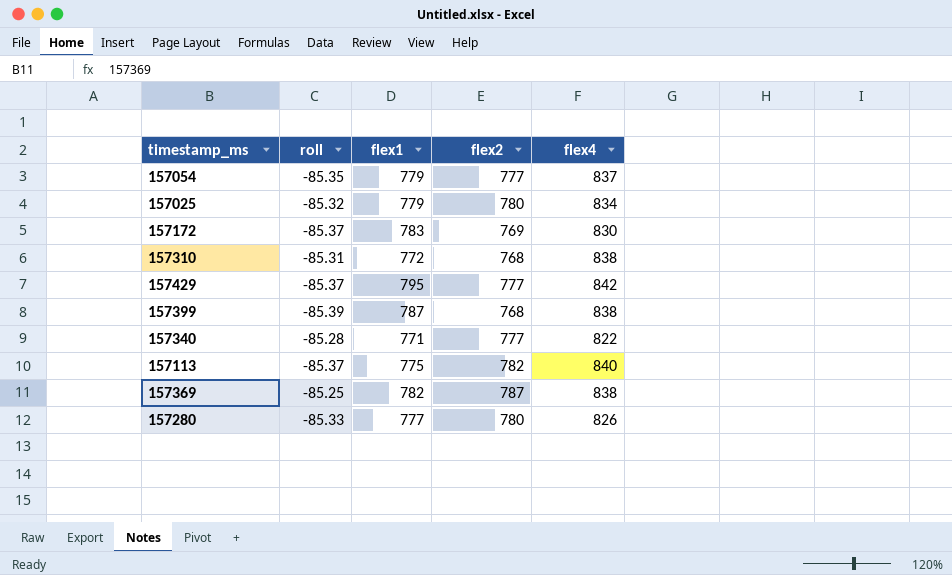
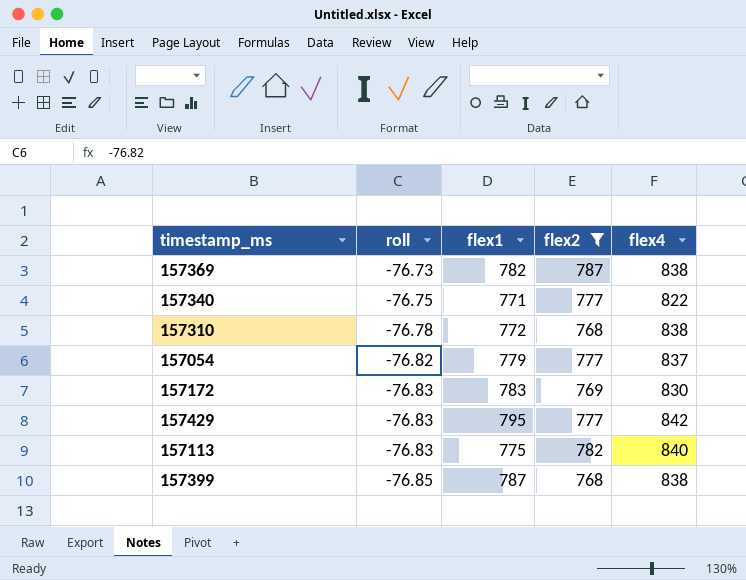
filter: none -> flex2 != 780
row order: none -> roll descending
157369 | roll: -85.25 -> -76.73
157340 | roll: -85.28 -> -76.75
157310 | roll: -85.31 -> -76.78
157054 | roll: -85.35 -> -76.82
157172 | roll: -85.37 -> -76.83
157429 | roll: -85.37 -> -76.83
157113 | roll: -85.37 -> -76.83
157399 | roll: -85.39 -> -76.85

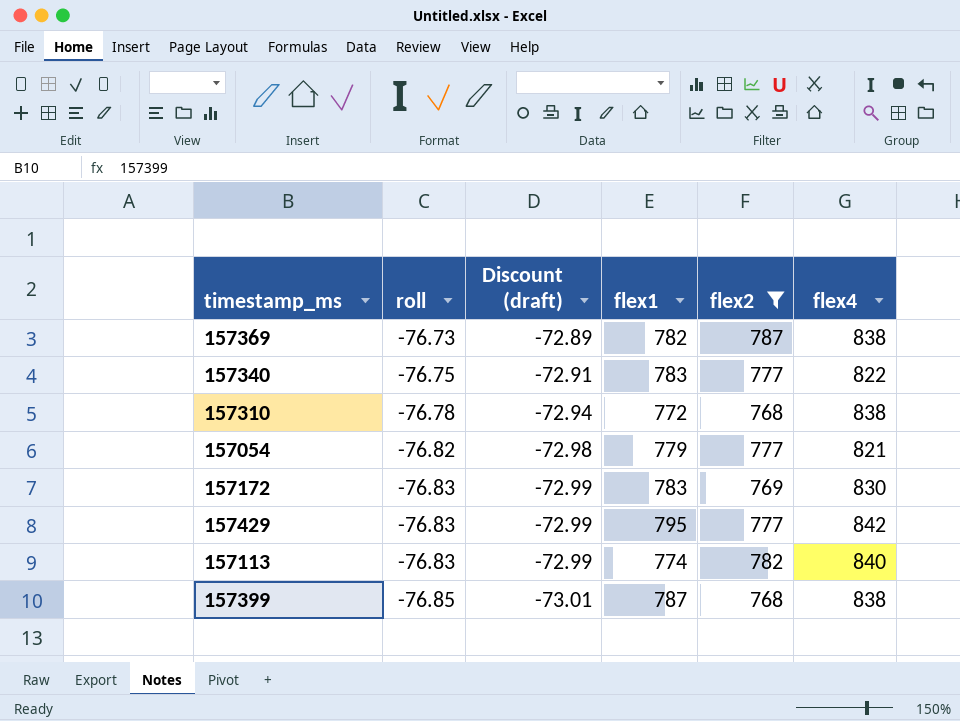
column Discount (draft) | formula: none -> [roll] * 0.95
157340 | flex1: 771 -> 783
157054 | flex4: 837 -> 821
157113 | flex1: 775 -> 774

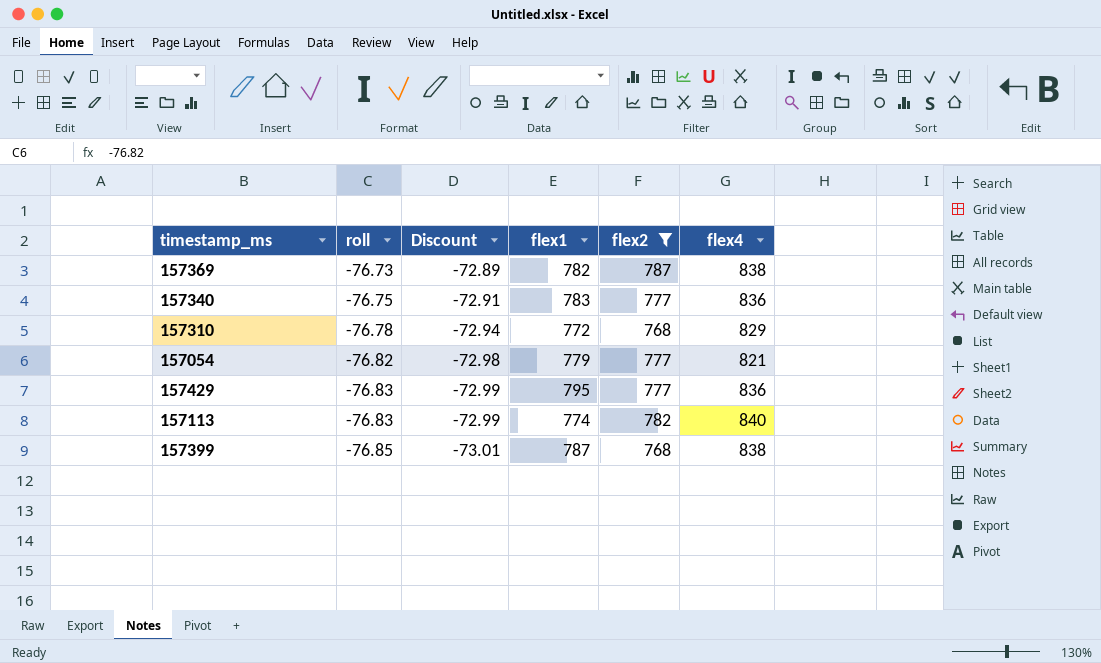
column name: Discount (draft) -> Discount
row 157172: -76.83 | -72.99 | 783 | 769 | 830 -> none
157340 | flex4: 822 -> 836
157310 | flex4: 838 -> 829
157429 | flex4: 842 -> 836

